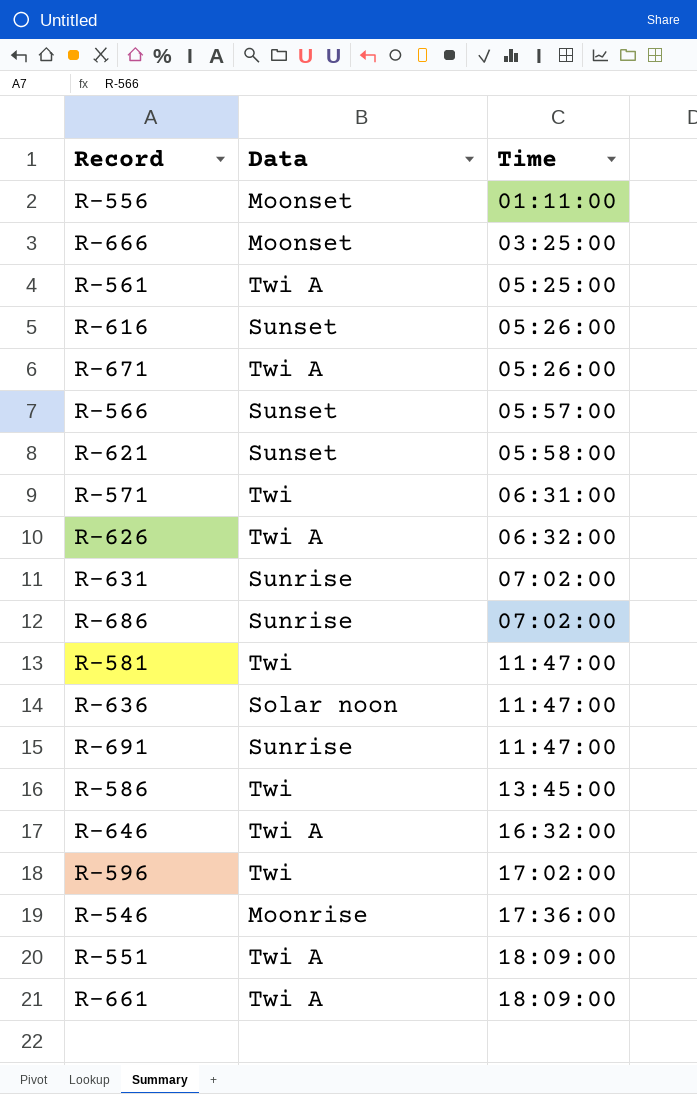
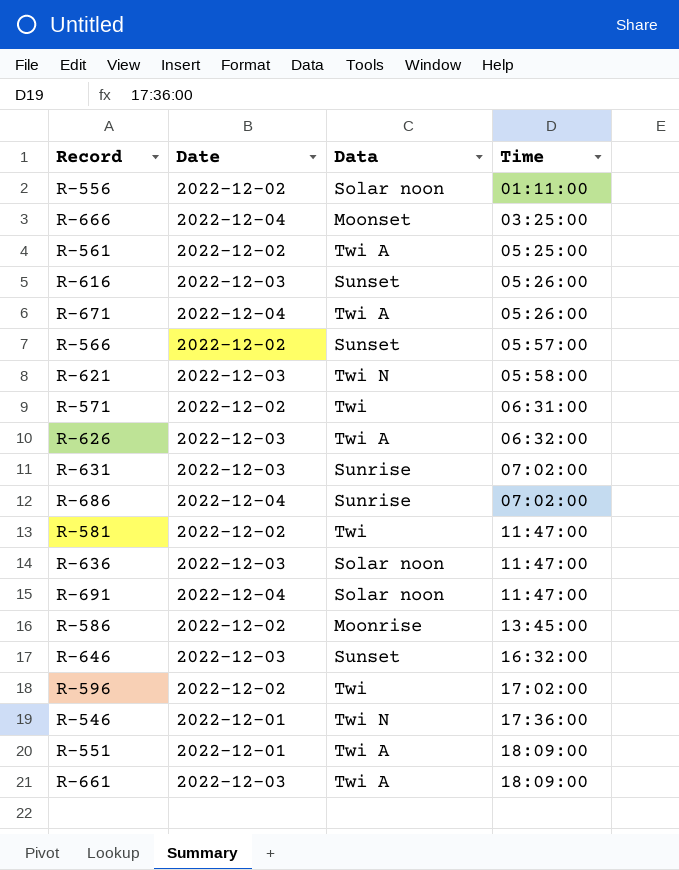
column Date | position: none -> 2
R-556 | Data: Moonset -> Solar noon
R-621 | Data: Sunset -> Twi N
R-691 | Data: Sunrise -> Solar noon
R-586 | Data: Twi -> Moonrise
R-646 | Data: Twi A -> Sunset
R-546 | Data: Moonrise -> Twi N

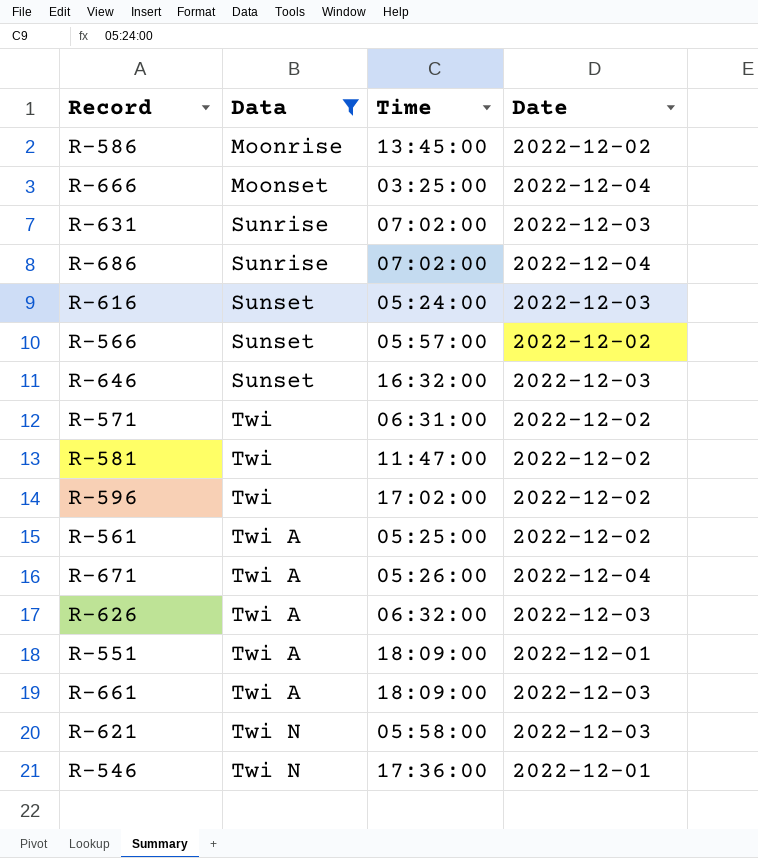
filter: none -> Data != Solar noon
row order: Time ascending -> Data ascending
column Date | position: 2 -> 4
R-616 | Time: 05:26:00 -> 05:24:00

